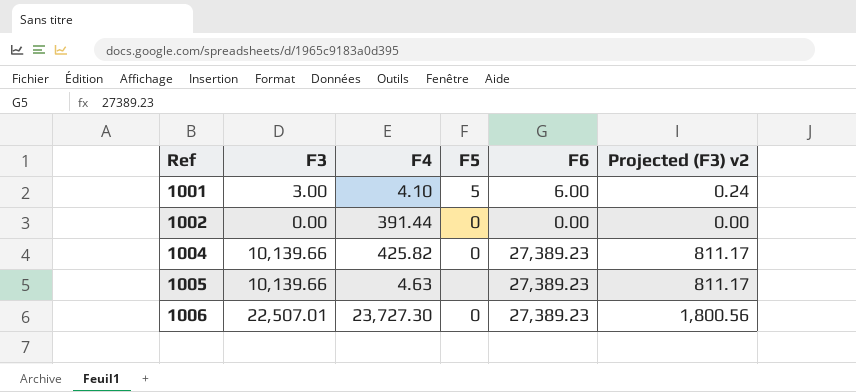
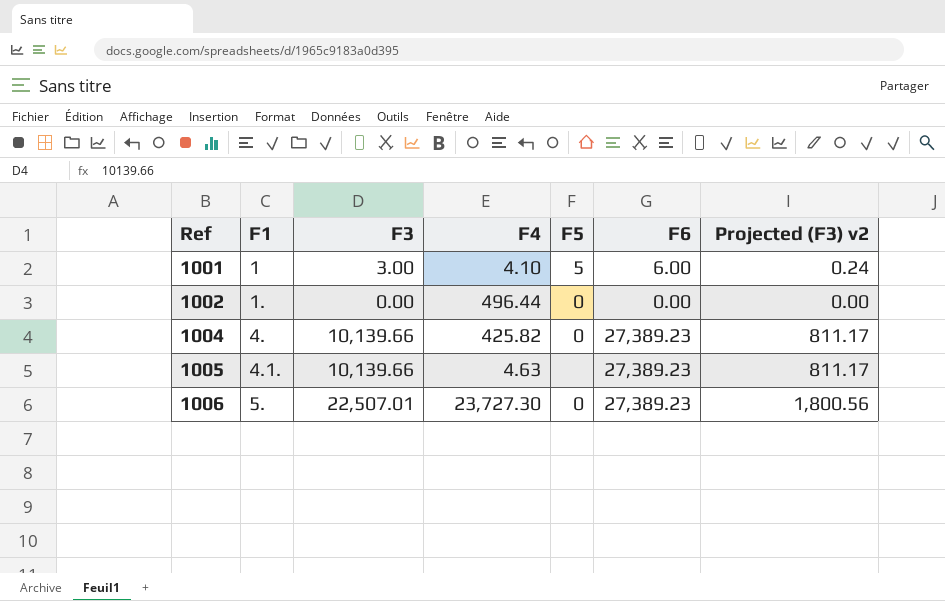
column F1 | position: none -> 2
1002 | F4: 391.44 -> 496.44

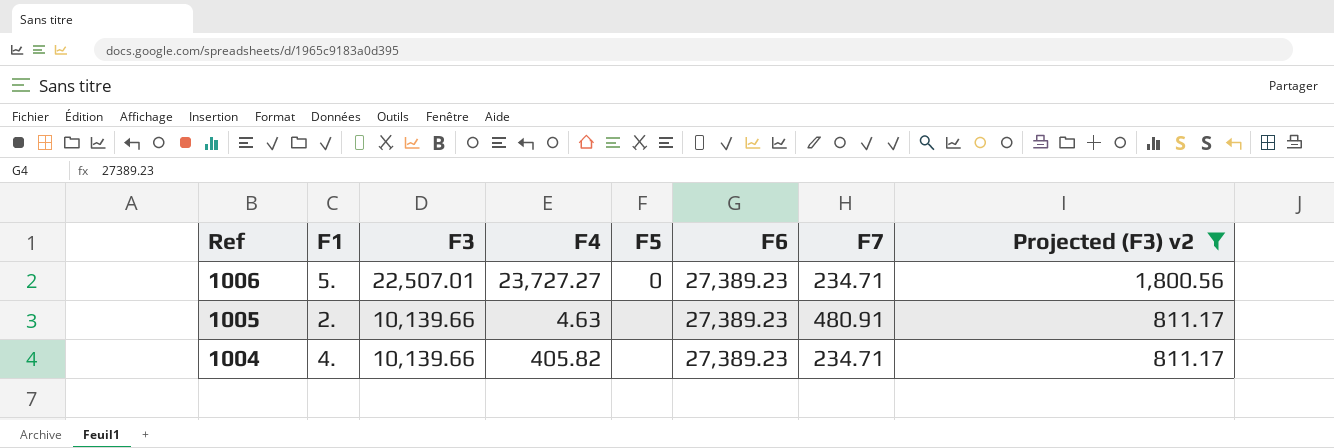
filter: none -> Projected (F3) v2 >= 811.17
row order: Ref ascending -> Ref descending
column F7 | position: none -> 7
1006 | F4: 23,727.30 -> 23,727.27
1005 | F1: 4.1. -> 2.
1004 | F4: 425.82 -> 405.82
1004 | F5: 0 -> none

